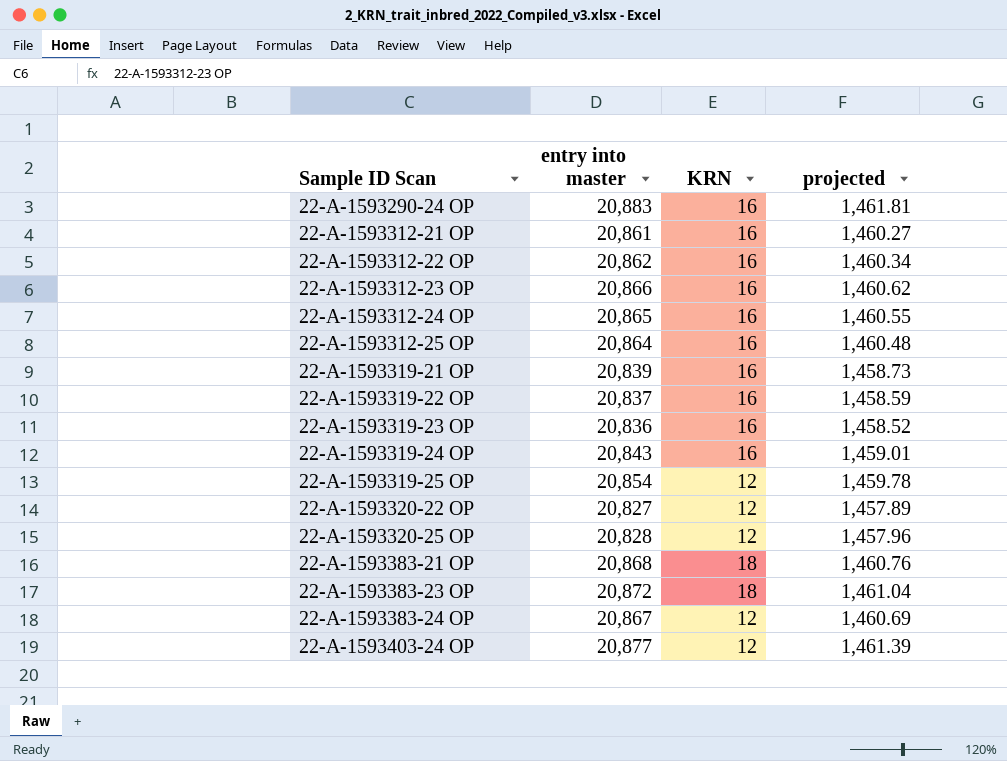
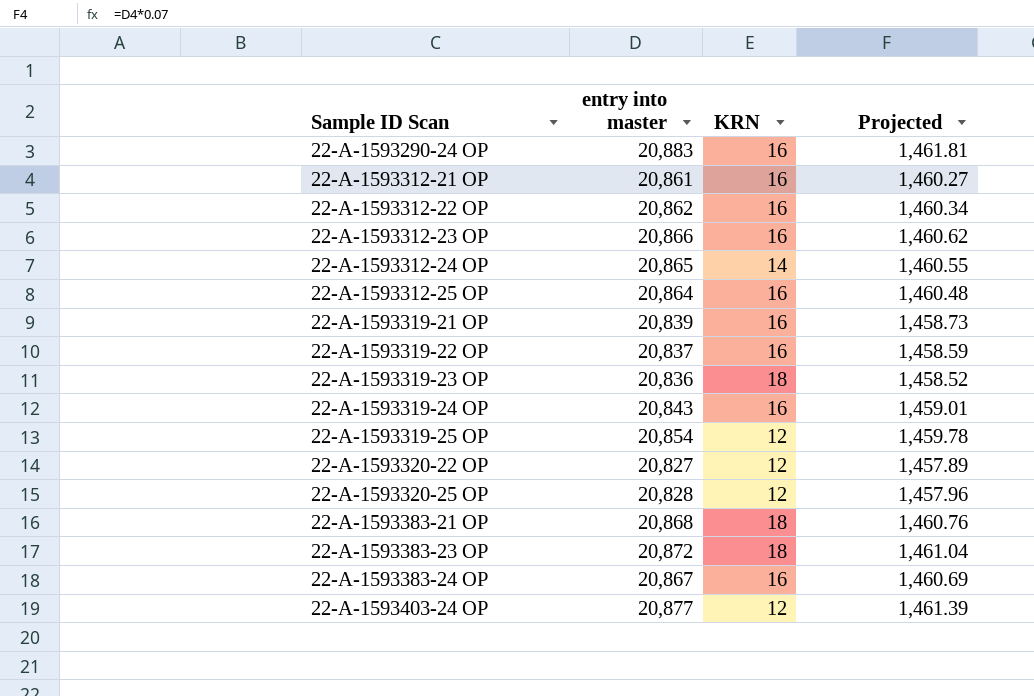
column name: projected -> Projected
22-A-1593312-24 OP | KRN: 16 -> 14
22-A-1593319-23 OP | KRN: 16 -> 18
22-A-1593383-24 OP | KRN: 12 -> 16

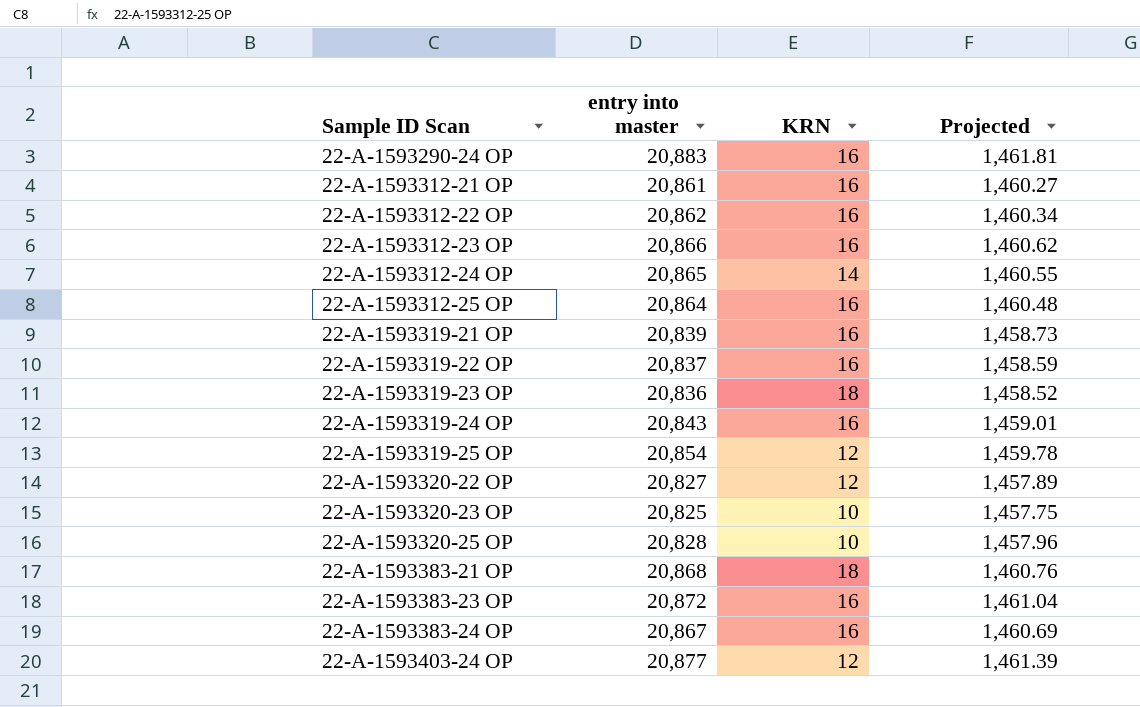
row 22-A-1593320-23 OP: none -> 20,825 | 10 | 1,457.75
22-A-1593320-25 OP | KRN: 12 -> 10
22-A-1593383-23 OP | KRN: 18 -> 16

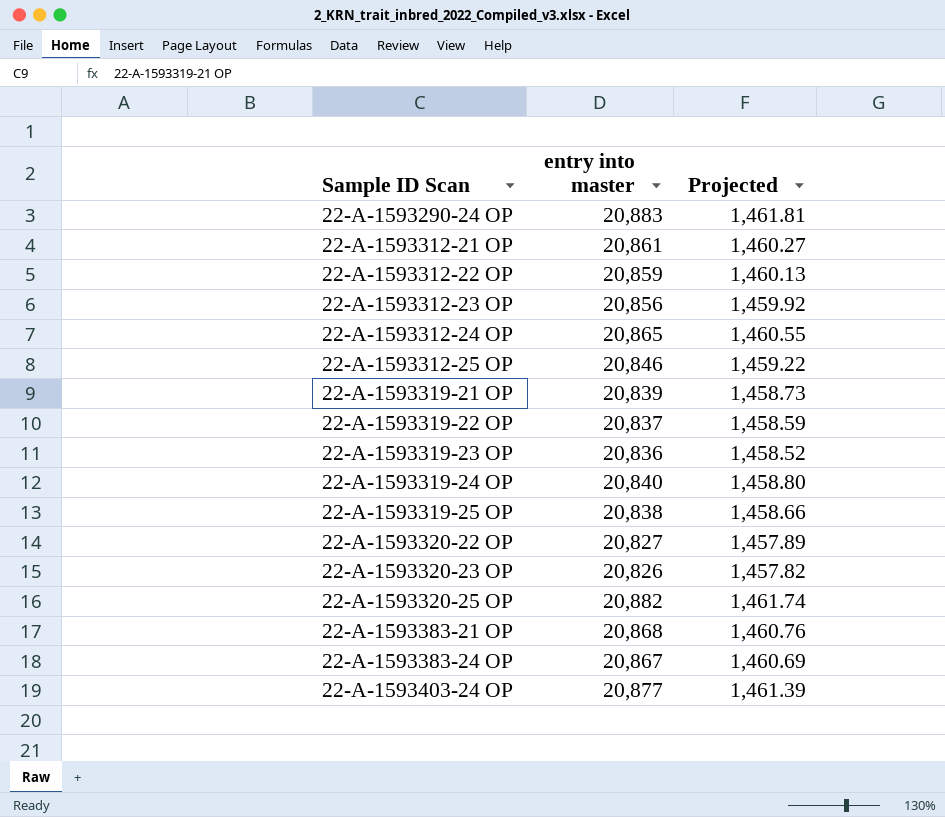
column KRN | position: 3 -> none
row 22-A-1593383-23 OP: 20,872 | 16 | 1,461.04 -> none
22-A-1593312-22 OP | entry into master: 20,862 -> 20,859
22-A-1593312-22 OP | Projected: 1,460.34 -> 1,460.13
22-A-1593312-23 OP | entry into master: 20,866 -> 20,856
22-A-1593312-23 OP | Projected: 1,460.62 -> 1,459.92
22-A-1593312-25 OP | entry into master: 20,864 -> 20,846
22-A-1593312-25 OP | Projected: 1,460.48 -> 1,459.22
22-A-1593319-24 OP | entry into master: 20,843 -> 20,840
22-A-1593319-24 OP | Projected: 1,459.01 -> 1,458.80
22-A-1593319-25 OP | entry into master: 20,854 -> 20,838
22-A-1593319-25 OP | Projected: 1,459.78 -> 1,458.66
22-A-1593320-23 OP | entry into master: 20,825 -> 20,826
22-A-1593320-23 OP | Projected: 1,457.75 -> 1,457.82
22-A-1593320-25 OP | entry into master: 20,828 -> 20,882
22-A-1593320-25 OP | Projected: 1,457.96 -> 1,461.74

